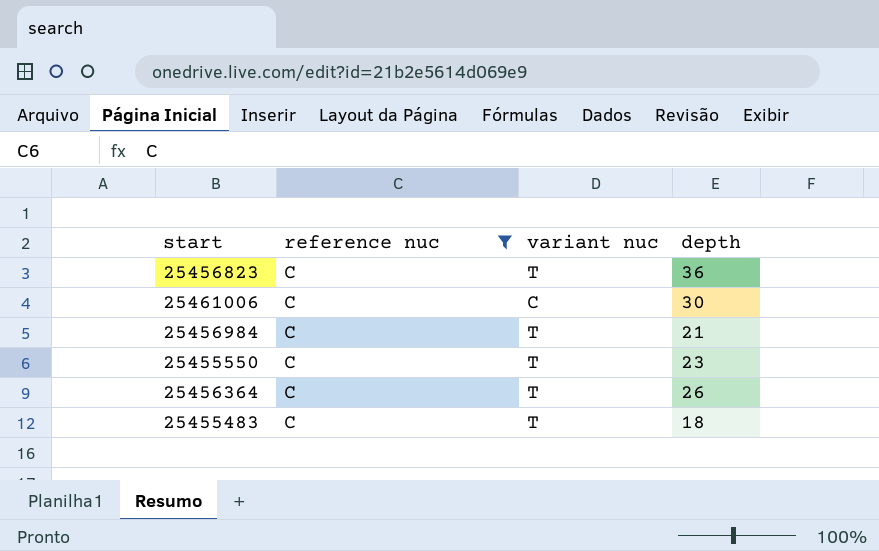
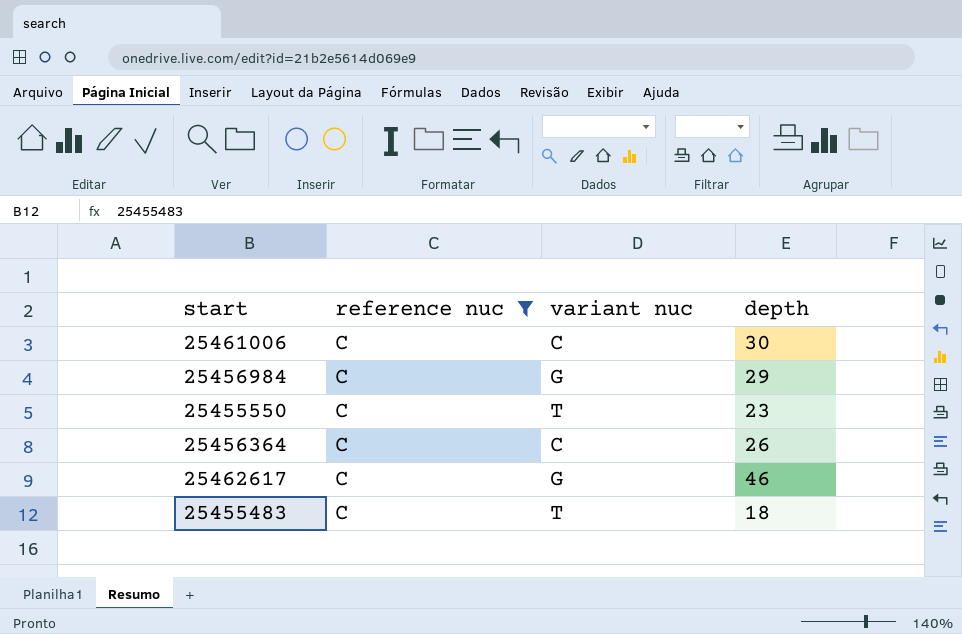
row 25456823: C | T | 36 -> none
25456984 | variant nuc: T -> G
25456984 | depth: 21 -> 29
25456364 | variant nuc: T -> C
row 25462617: none -> C | G | 46

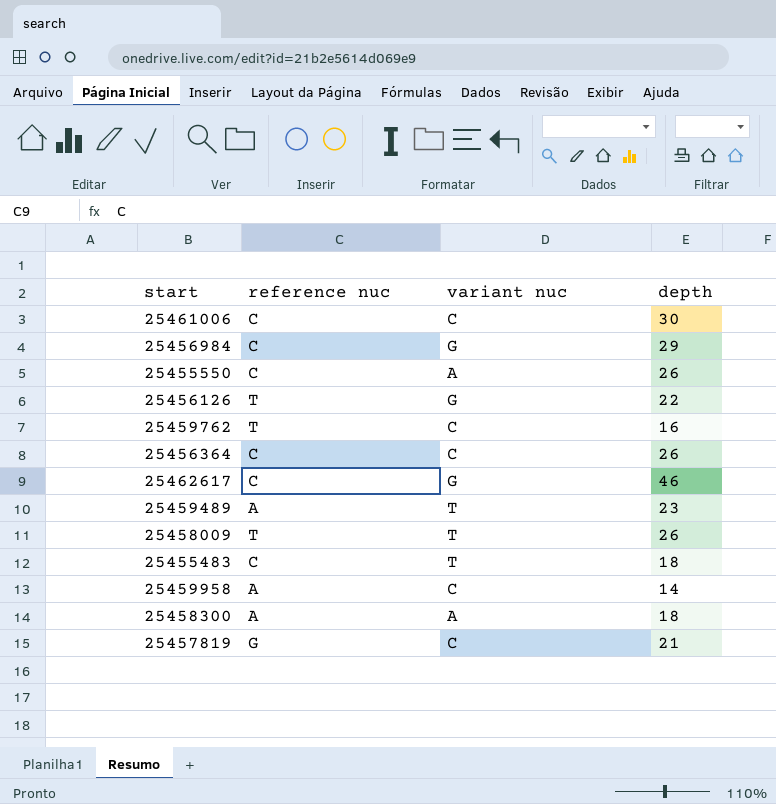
filter: reference nuc = C -> none
25455550 | variant nuc: T -> A
25455550 | depth: 23 -> 26

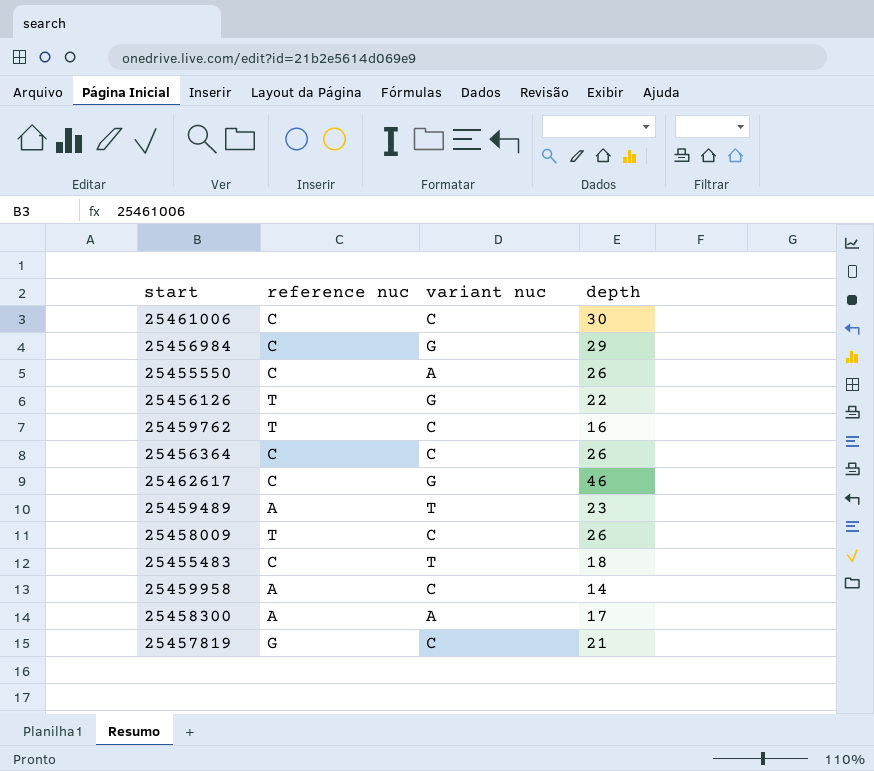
25458009 | variant nuc: T -> C
25458300 | depth: 18 -> 17

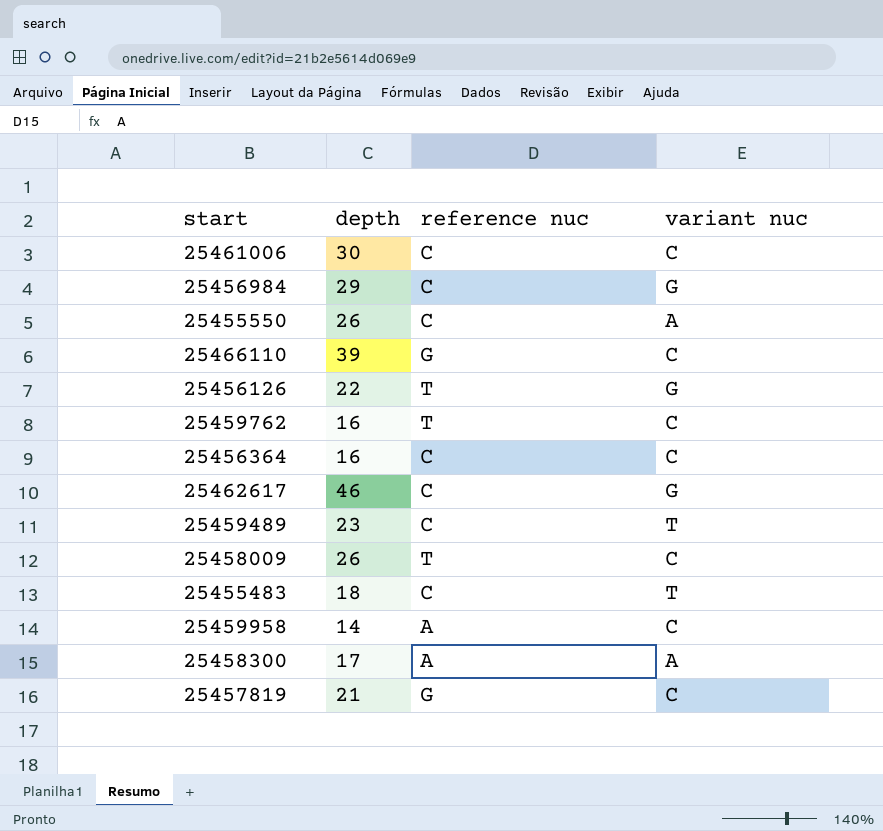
column depth | position: 4 -> 2
row 25466110: none -> 39 | G | C
25456364 | depth: 26 -> 16
25459489 | reference nuc: A -> C

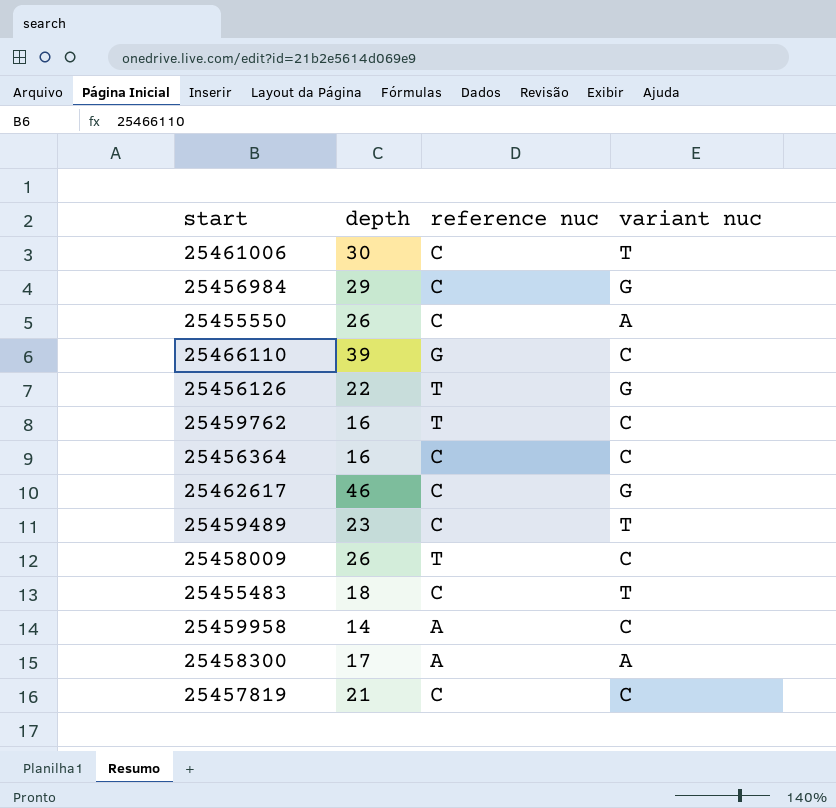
25461006 | variant nuc: C -> T
25457819 | reference nuc: G -> C

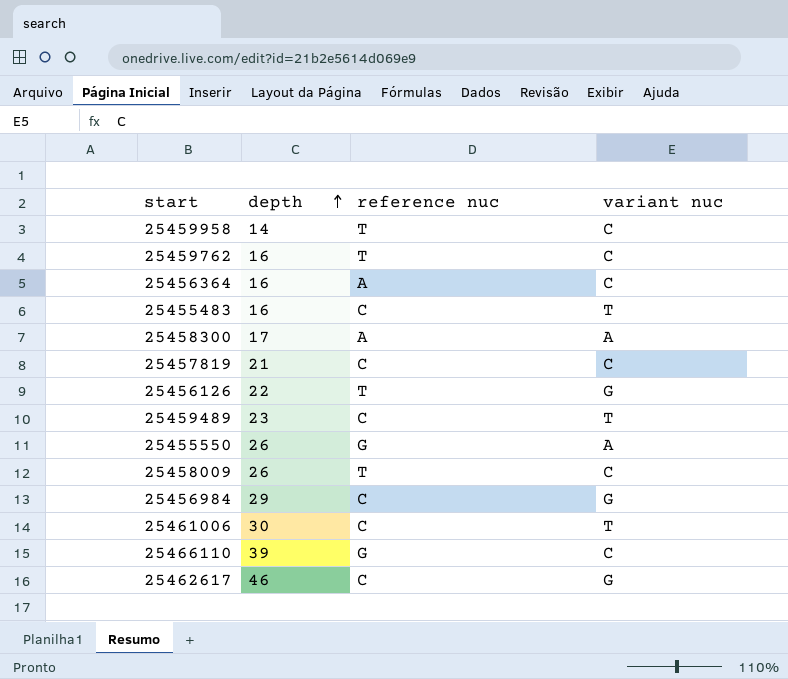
row order: none -> depth ascending
25459958 | reference nuc: A -> T
25456364 | reference nuc: C -> A
25455483 | depth: 18 -> 16
25455550 | reference nuc: C -> G

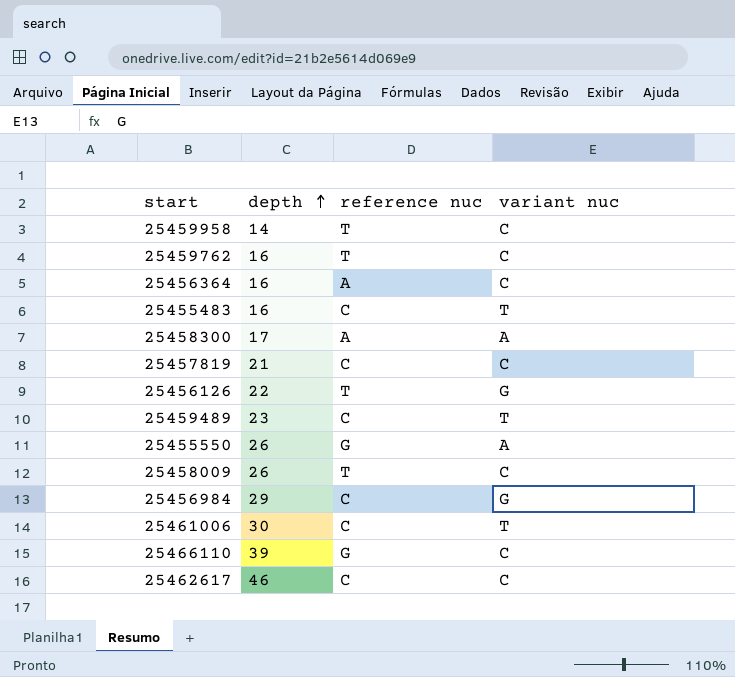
25462617 | variant nuc: G -> C

